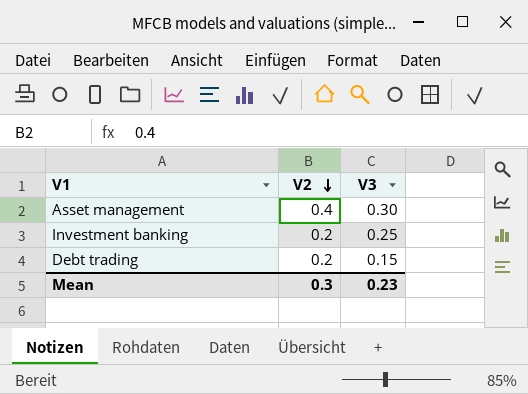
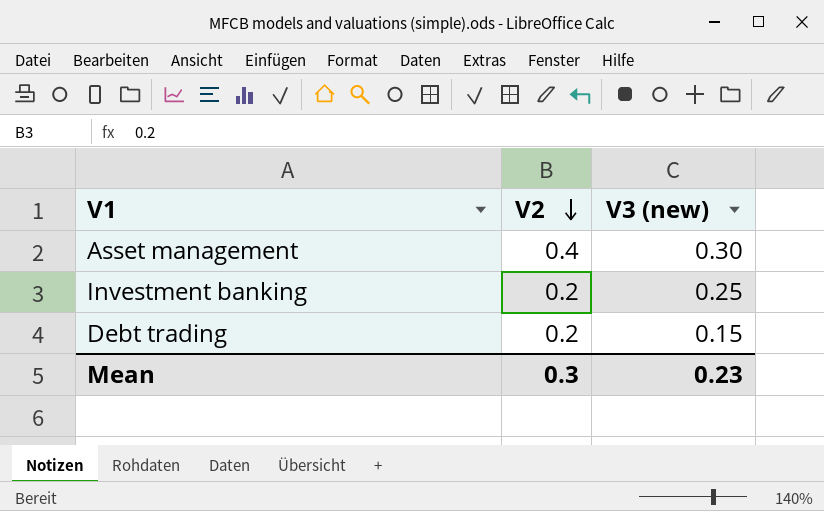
column name: V3 -> V3 (new)

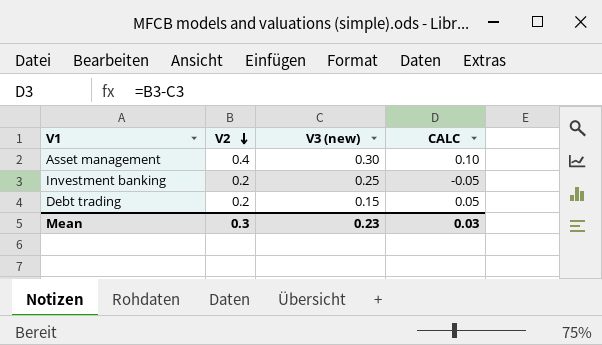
column CALC | formula: none -> [V2] - [V3 (new)]

